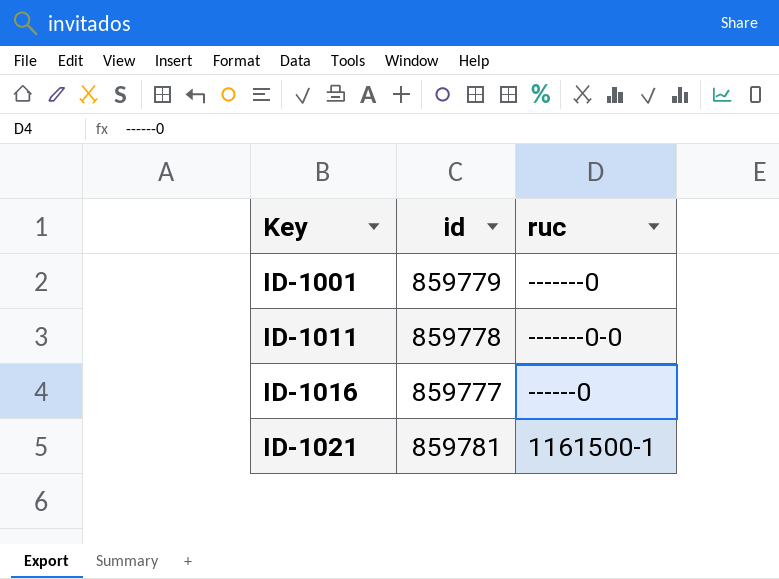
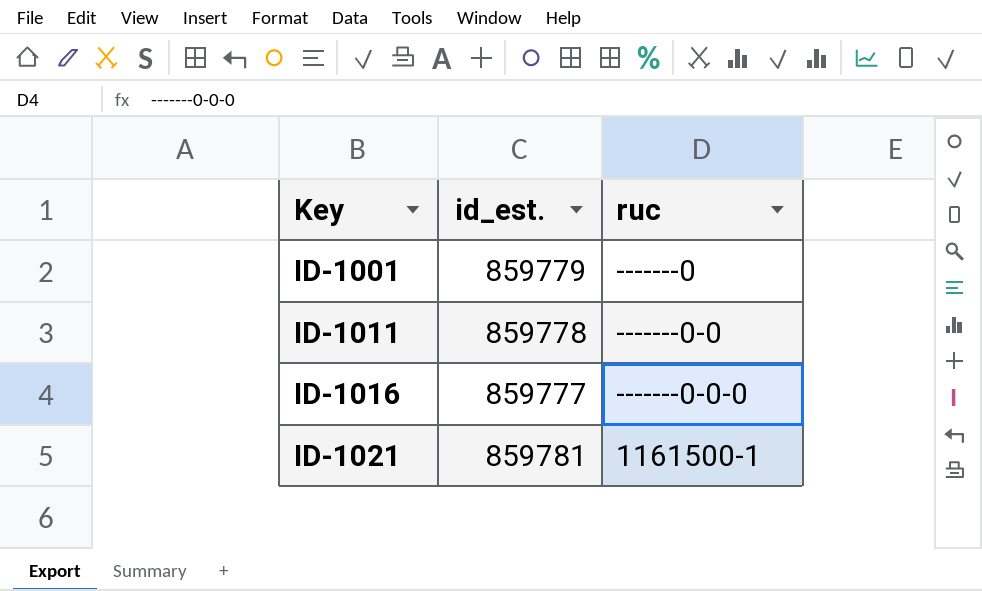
column name: id -> id_est.
ID-1016 | ruc: ------0 -> -------0-0-0

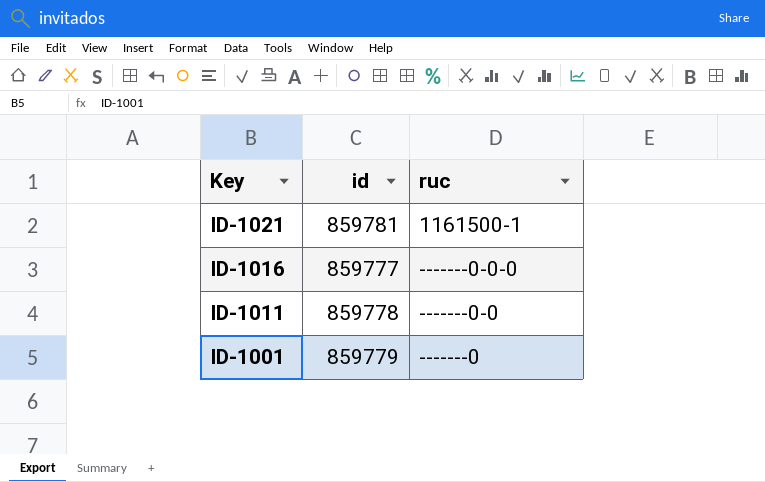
row order: Key ascending -> Key descending
column name: id_est. -> id

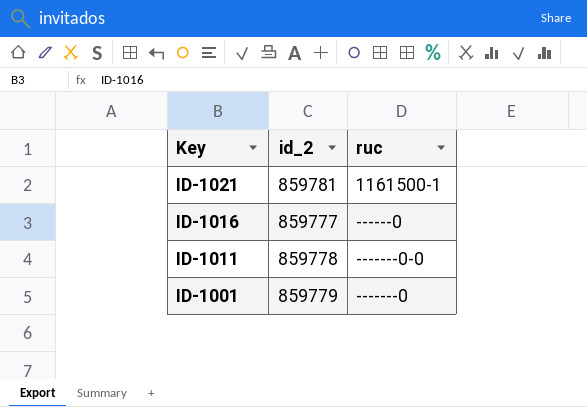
column name: id -> id_2
ID-1016 | ruc: -------0-0-0 -> ------0

